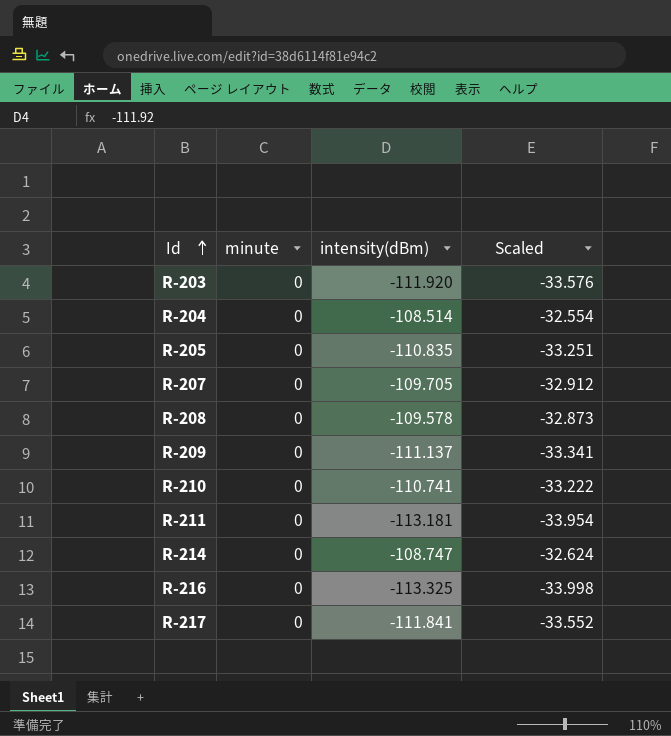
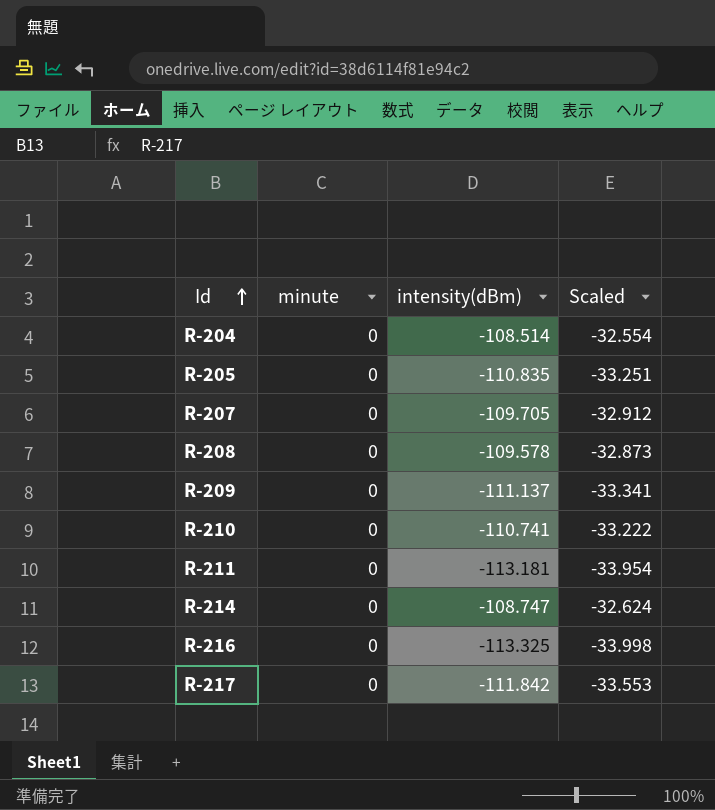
row R-203: 0 | -111.920 | -33.576 -> none
R-217 | intensity(dBm): -111.841 -> -111.842
R-217 | Scaled: -33.552 -> -33.553

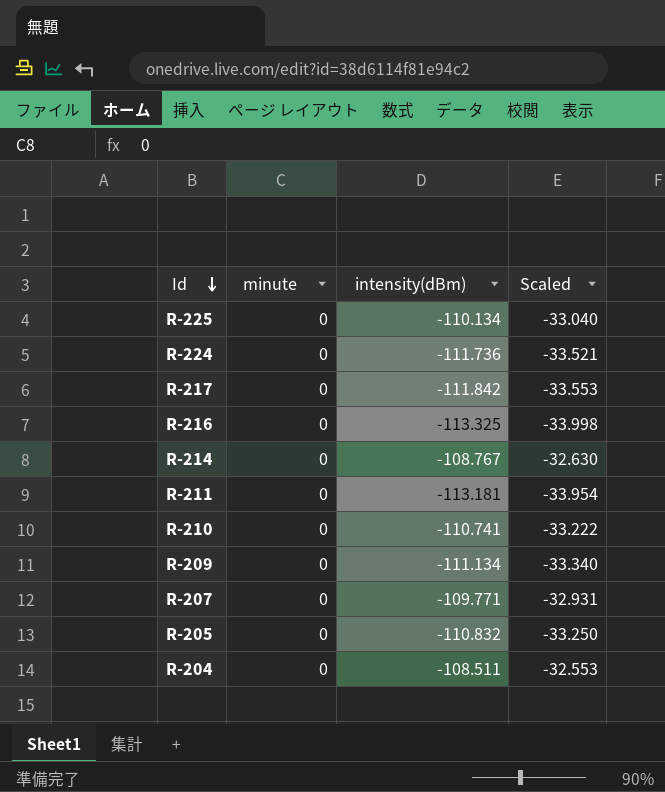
row order: Id ascending -> Id descending
row R-208: 0 | -109.578 | -32.873 -> none
row R-225: none -> 0 | -110.134 | -33.040
row R-224: none -> 0 | -111.736 | -33.521
R-214 | intensity(dBm): -108.747 -> -108.767
R-214 | Scaled: -32.624 -> -32.630
R-209 | intensity(dBm): -111.137 -> -111.134
R-209 | Scaled: -33.341 -> -33.340
R-207 | intensity(dBm): -109.705 -> -109.771
R-207 | Scaled: -32.912 -> -32.931
R-205 | intensity(dBm): -110.835 -> -110.832
R-205 | Scaled: -33.251 -> -33.250
R-204 | intensity(dBm): -108.514 -> -108.511
R-204 | Scaled: -32.554 -> -32.553

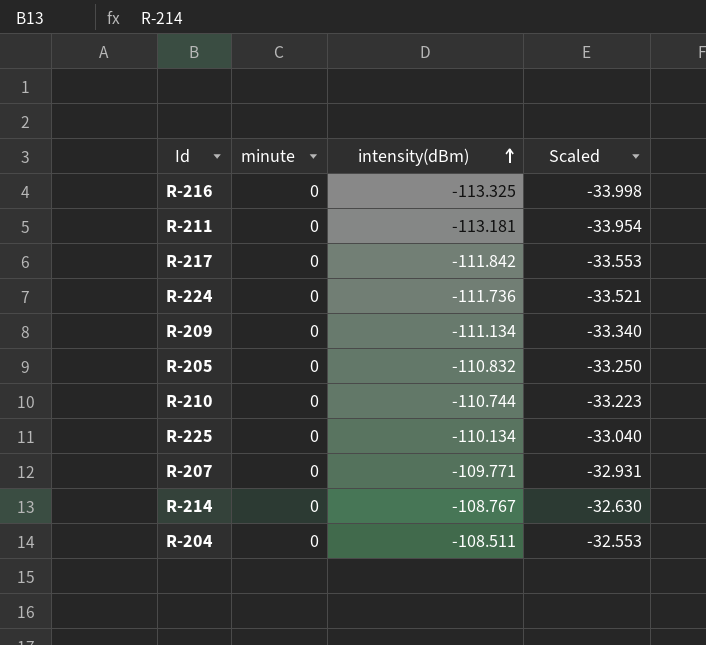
row order: Id descending -> intensity(dBm) ascending
R-210 | intensity(dBm): -110.741 -> -110.744
R-210 | Scaled: -33.222 -> -33.223

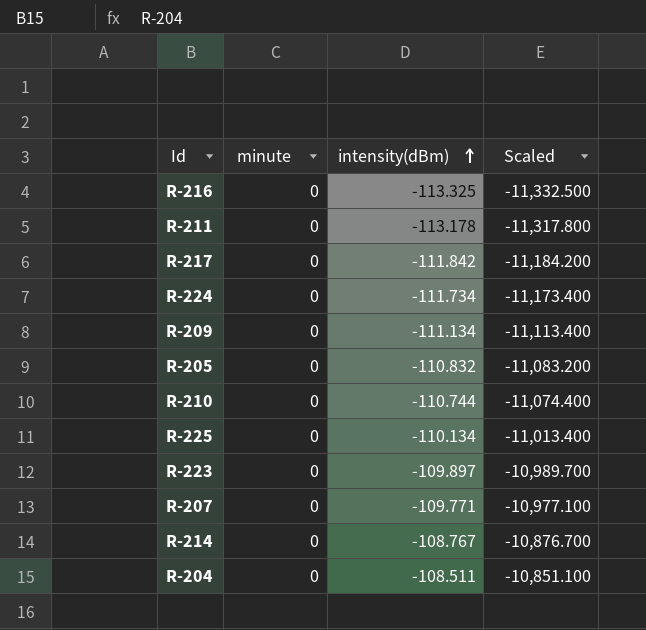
column Scaled | formula: [intensity(dBm)] * 0.3 -> [intensity(dBm)] * 100
R-211 | intensity(dBm): -113.181 -> -113.178
R-224 | intensity(dBm): -111.736 -> -111.734
row R-223: none -> 0 | -109.897 | -10,989.700

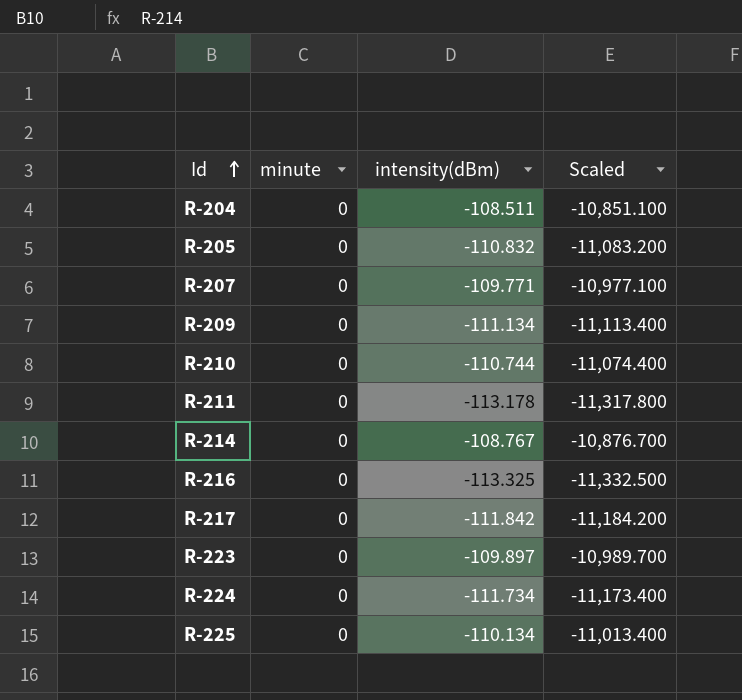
row order: intensity(dBm) ascending -> Id ascending

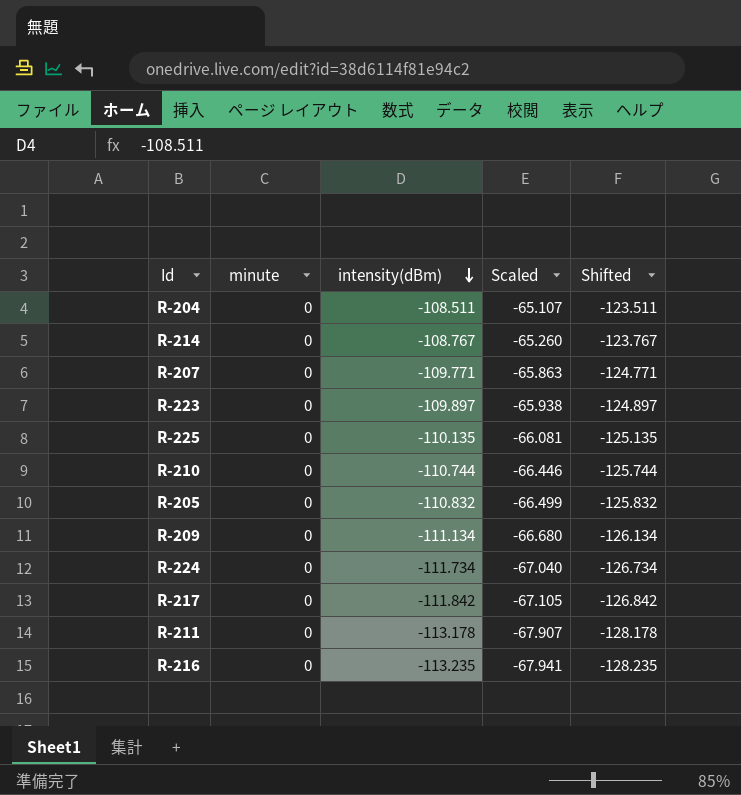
row order: Id ascending -> intensity(dBm) descending
column Scaled | formula: [intensity(dBm)] * 100 -> [intensity(dBm)] * 0.6
column Shifted | formula: none -> [intensity(dBm)] - 15
R-225 | intensity(dBm): -110.134 -> -110.135
R-216 | intensity(dBm): -113.325 -> -113.235

